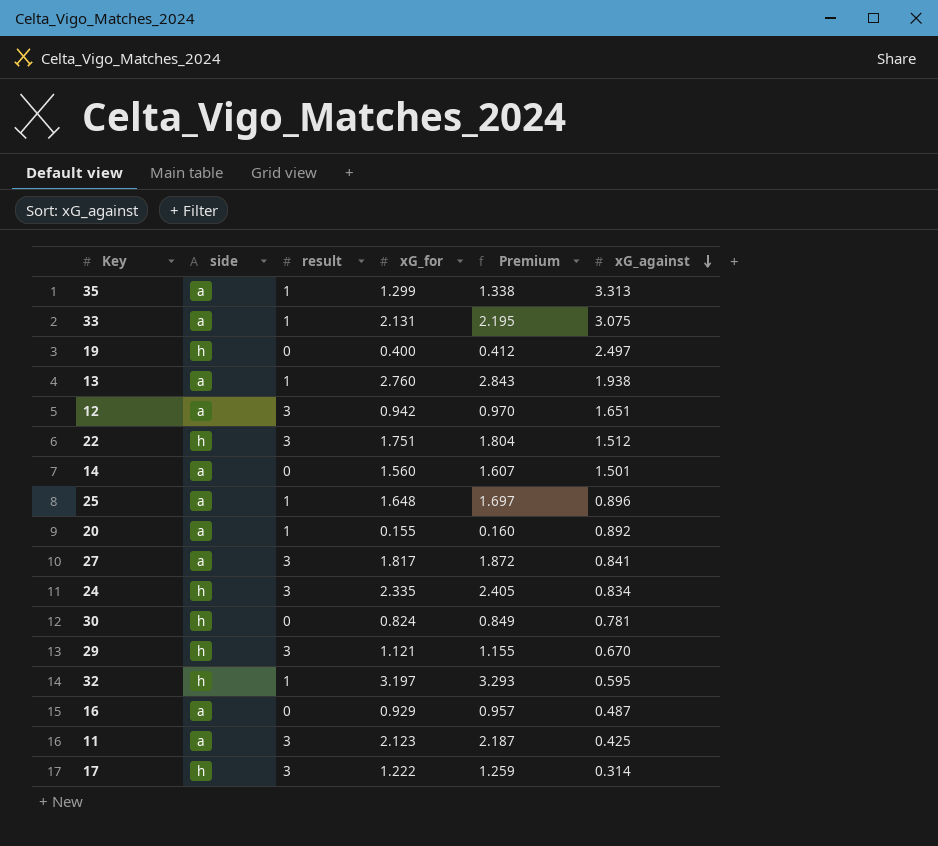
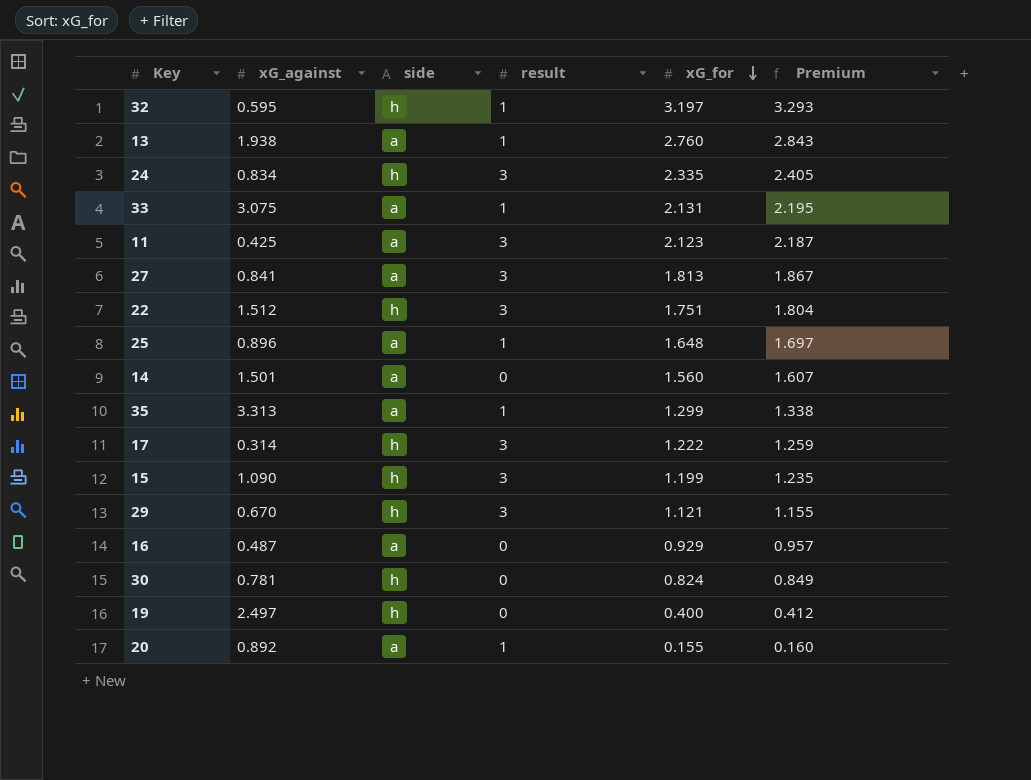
row order: xG_against descending -> xG_for descending
column xG_against | position: 6 -> 2
row 12: a | 3 | 0.942 | 0.970 | 1.651 -> none
27 | xG_for: 1.817 -> 1.813
27 | Premium: 1.872 -> 1.867
row 15: none -> 1.090 | h | 3 | 1.199 | 1.235

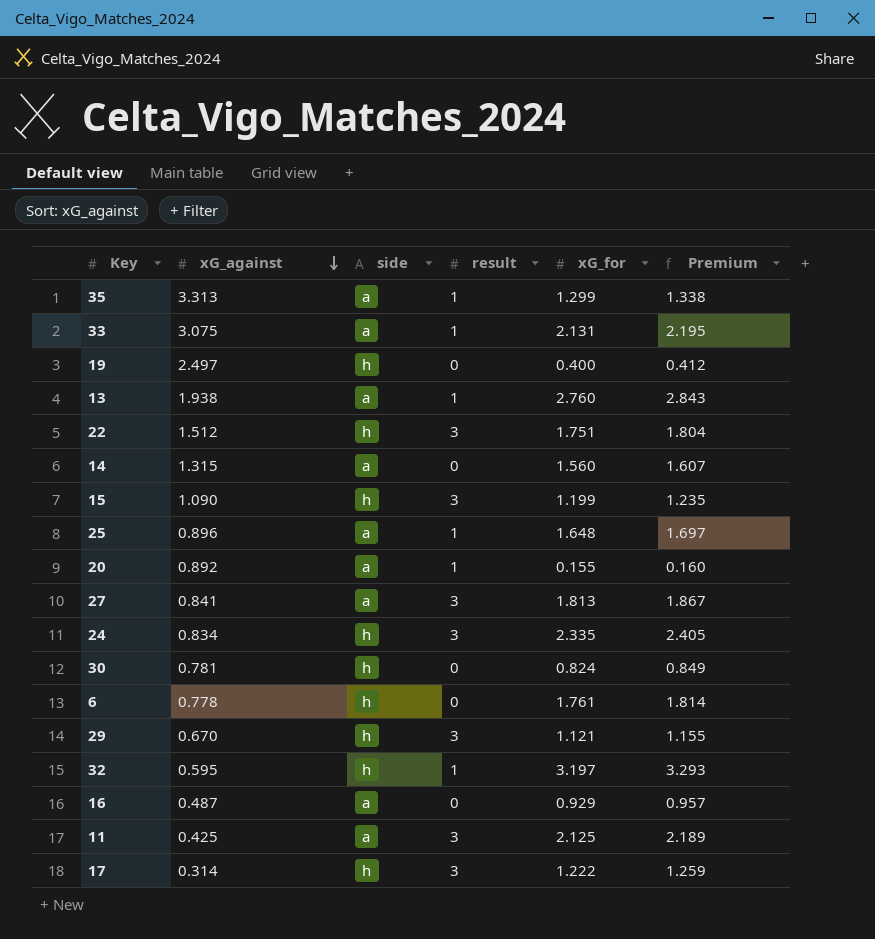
row order: xG_for descending -> xG_against descending
14 | xG_against: 1.501 -> 1.315
row 6: none -> 0.778 | h | 0 | 1.761 | 1.814
11 | xG_for: 2.123 -> 2.125
11 | Premium: 2.187 -> 2.189

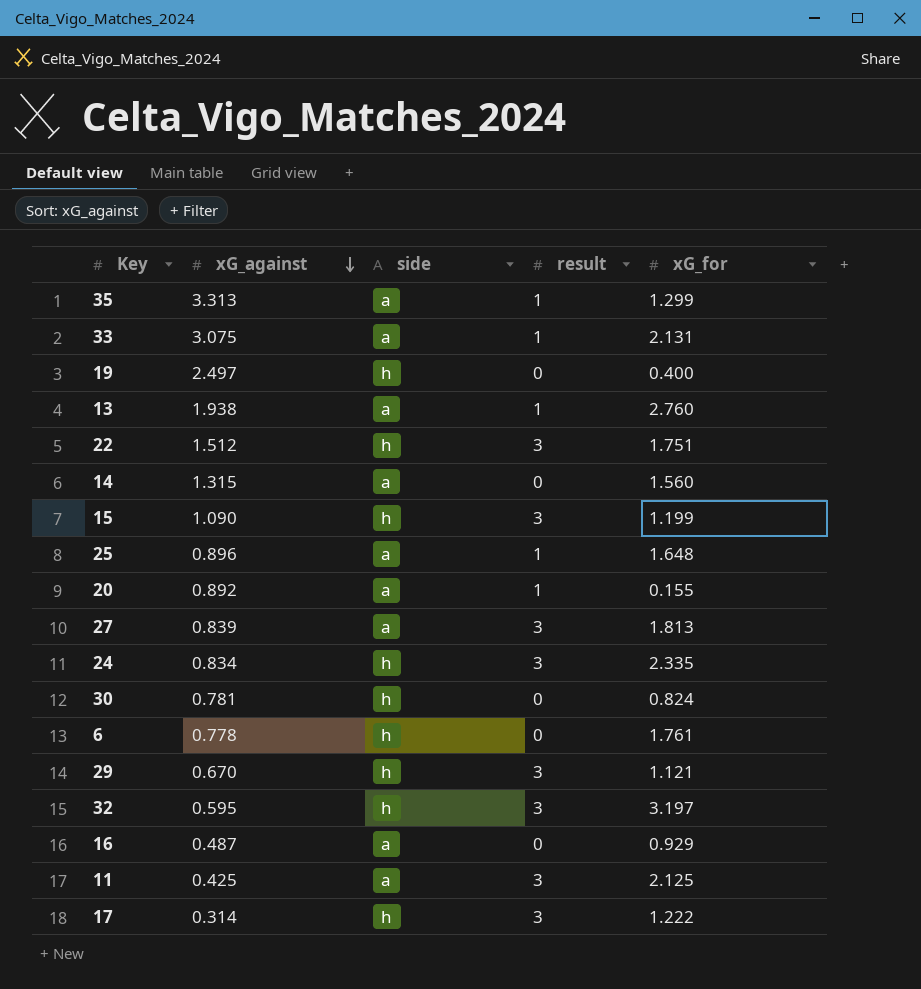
column Premium | formula: [xG_for] * 1.03 -> none
27 | xG_against: 0.841 -> 0.839
32 | result: 1 -> 3

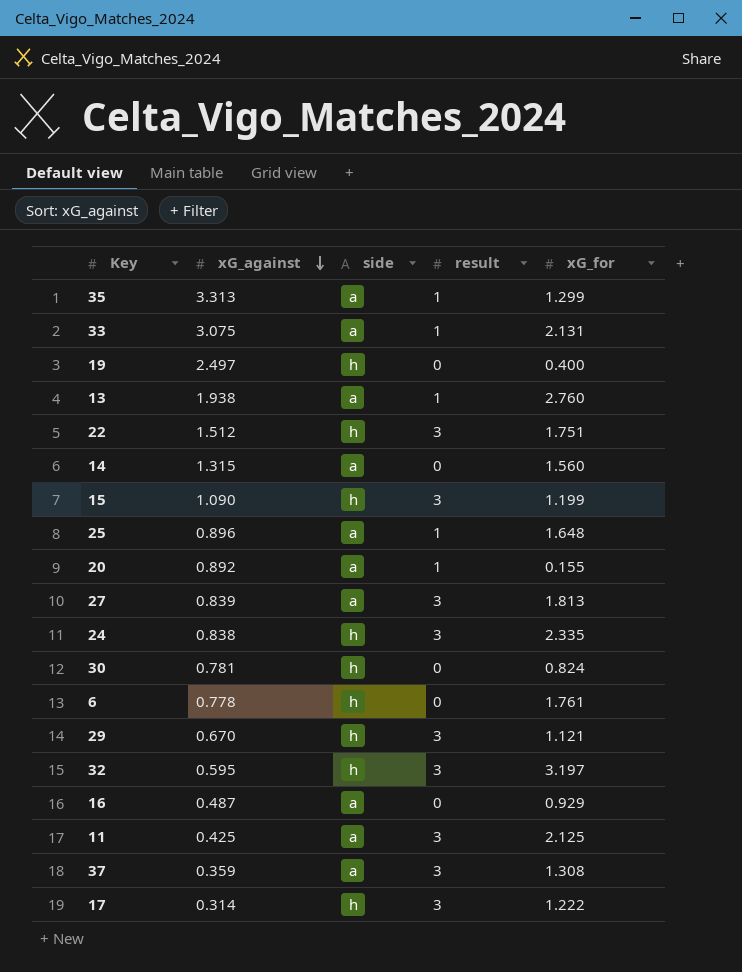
24 | xG_against: 0.834 -> 0.838
row 37: none -> 0.359 | a | 3 | 1.308

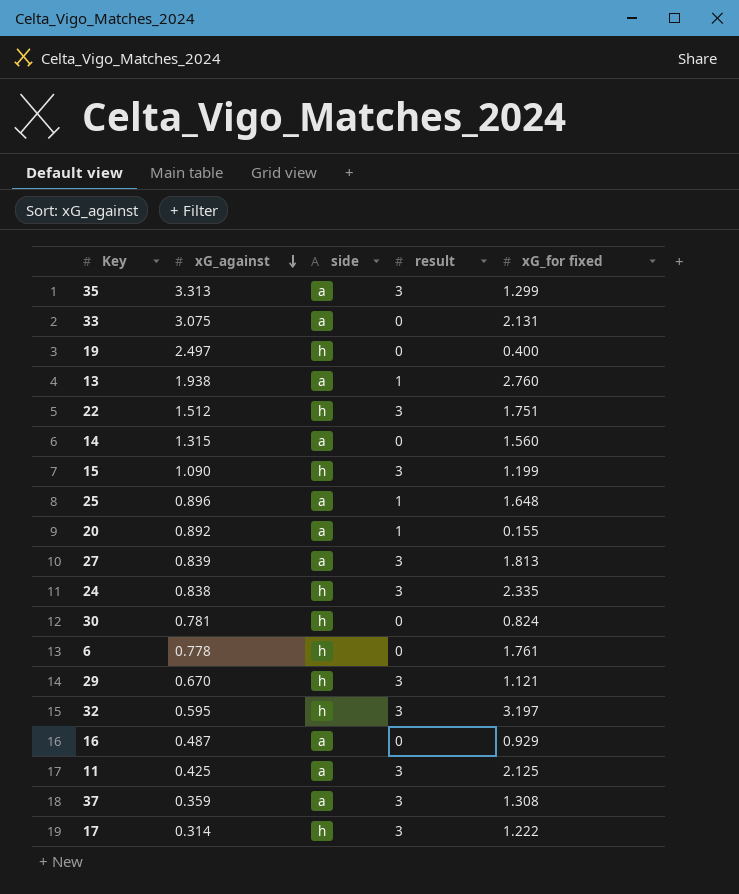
column name: xG_for -> xG_for fixed
35 | result: 1 -> 3
33 | result: 1 -> 0

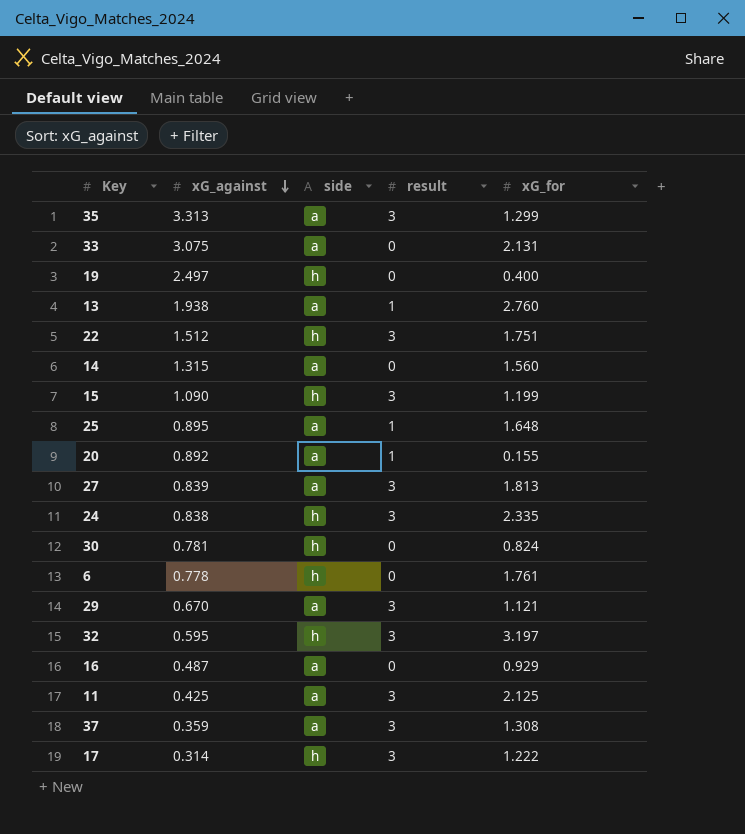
column name: xG_for fixed -> xG_for
25 | xG_against: 0.896 -> 0.895
29 | side: h -> a

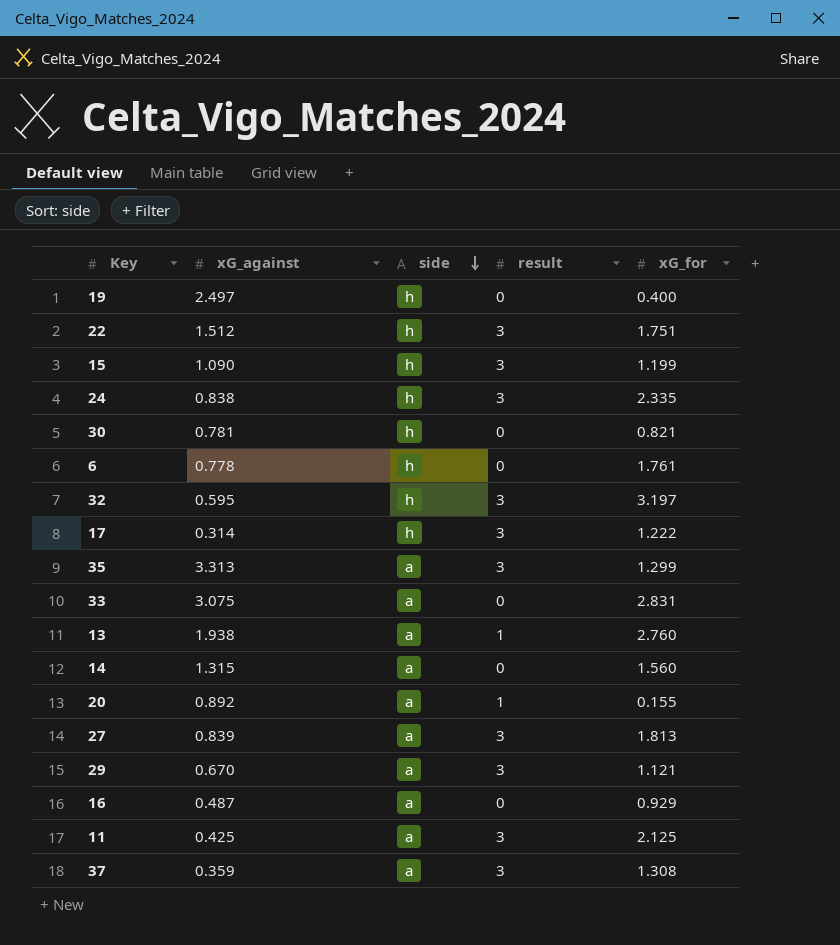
row order: xG_against descending -> side descending
row 25: 0.895 | a | 1 | 1.648 -> none
30 | xG_for: 0.824 -> 0.821
33 | xG_for: 2.131 -> 2.831

